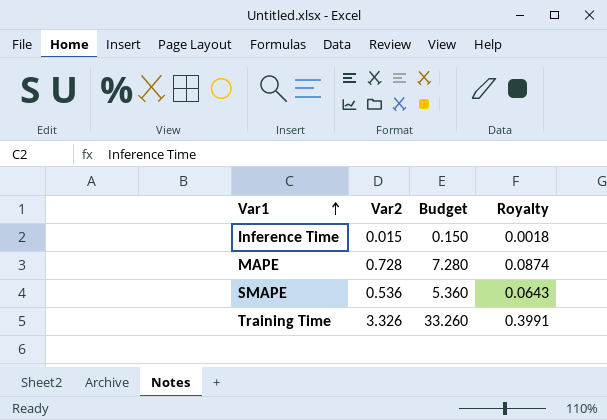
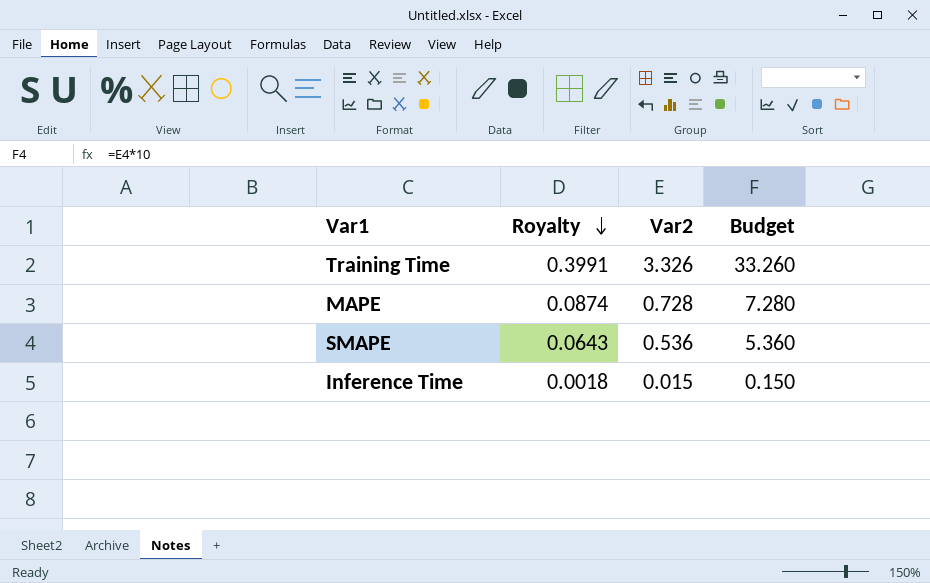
row order: Var1 ascending -> Royalty descending
column Royalty | position: 4 -> 2

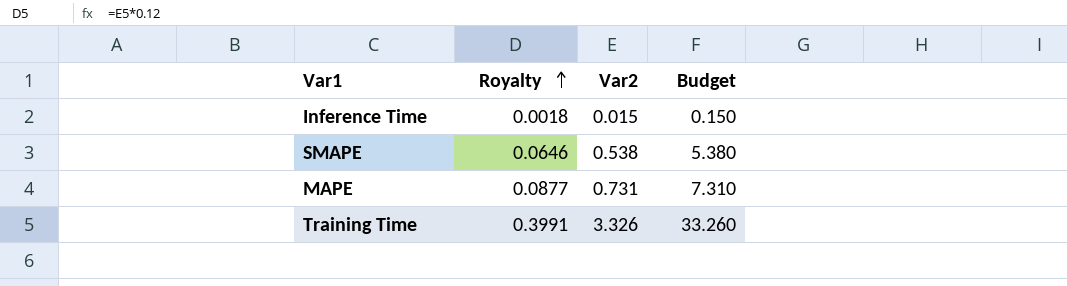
row order: Royalty descending -> Royalty ascending
SMAPE | Royalty: 0.0643 -> 0.0646
SMAPE | Var2: 0.536 -> 0.538
SMAPE | Budget: 5.360 -> 5.380
MAPE | Royalty: 0.0874 -> 0.0877
MAPE | Var2: 0.728 -> 0.731
MAPE | Budget: 7.280 -> 7.310

